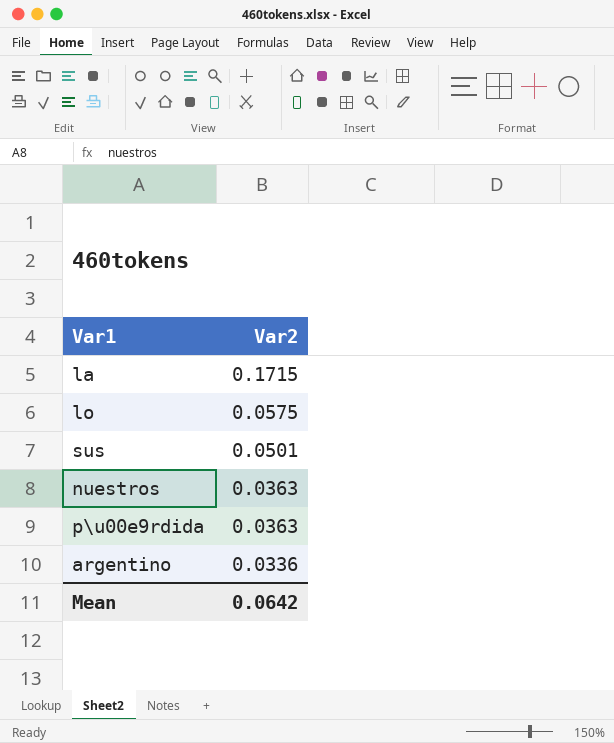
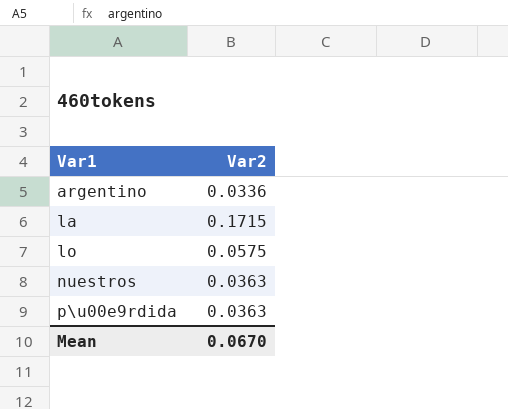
row order: Var2 descending -> Var1 ascending
row sus: 0.0501 -> none
Mean | Var2: 0.0642 -> 0.0670

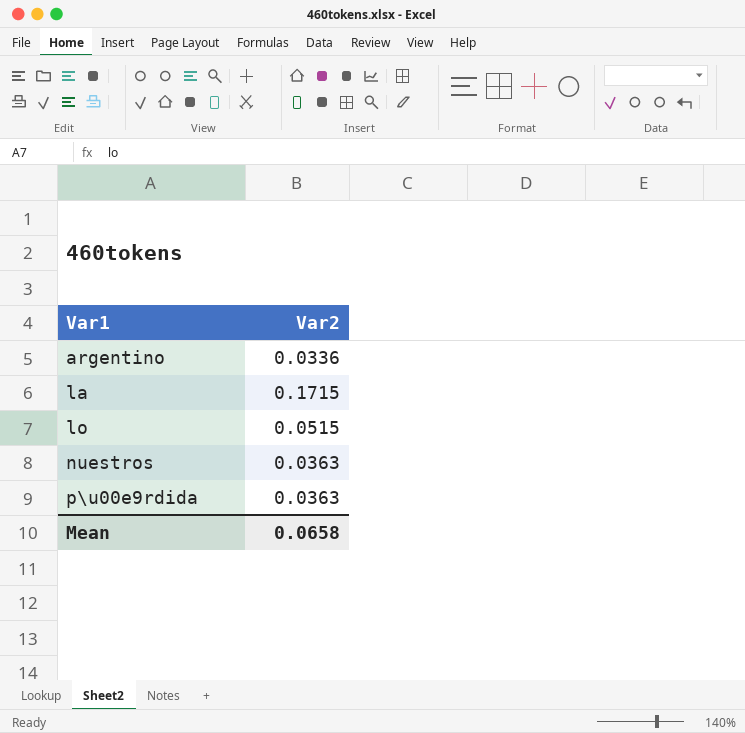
lo | Var2: 0.0575 -> 0.0515
Mean | Var2: 0.0670 -> 0.0658

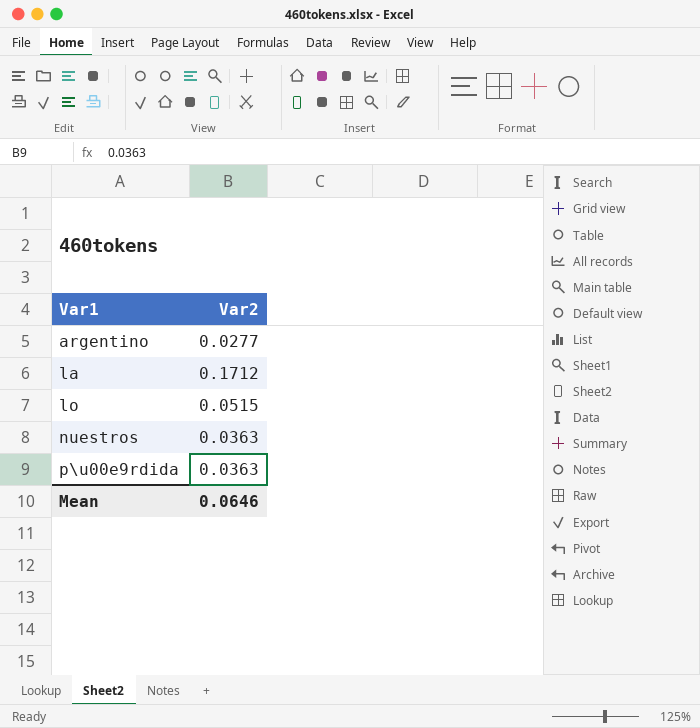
argentino | Var2: 0.0336 -> 0.0277
la | Var2: 0.1715 -> 0.1712
Mean | Var2: 0.0658 -> 0.0646

